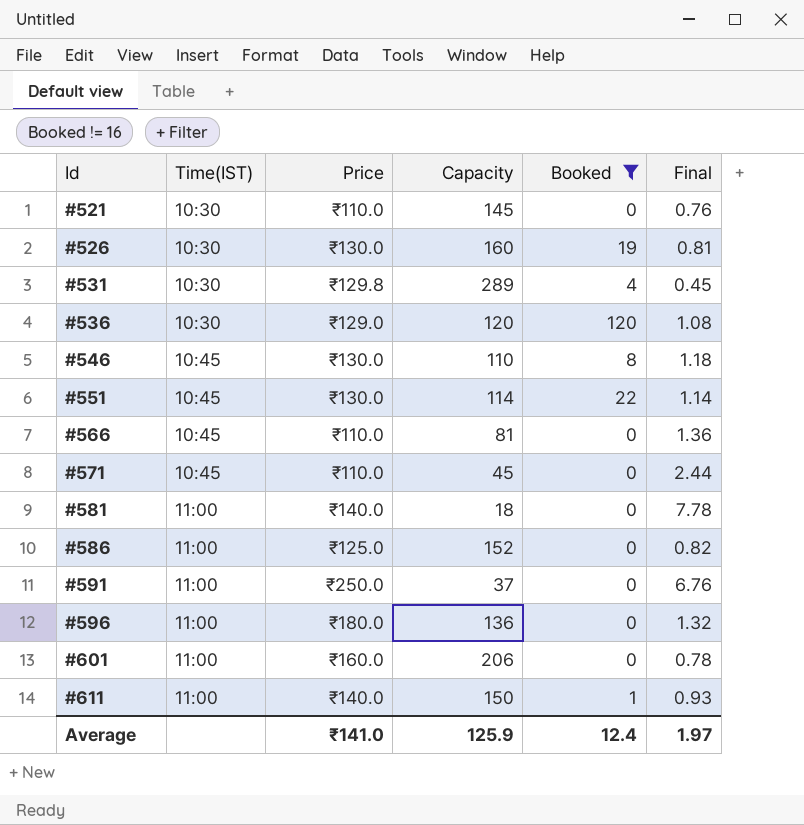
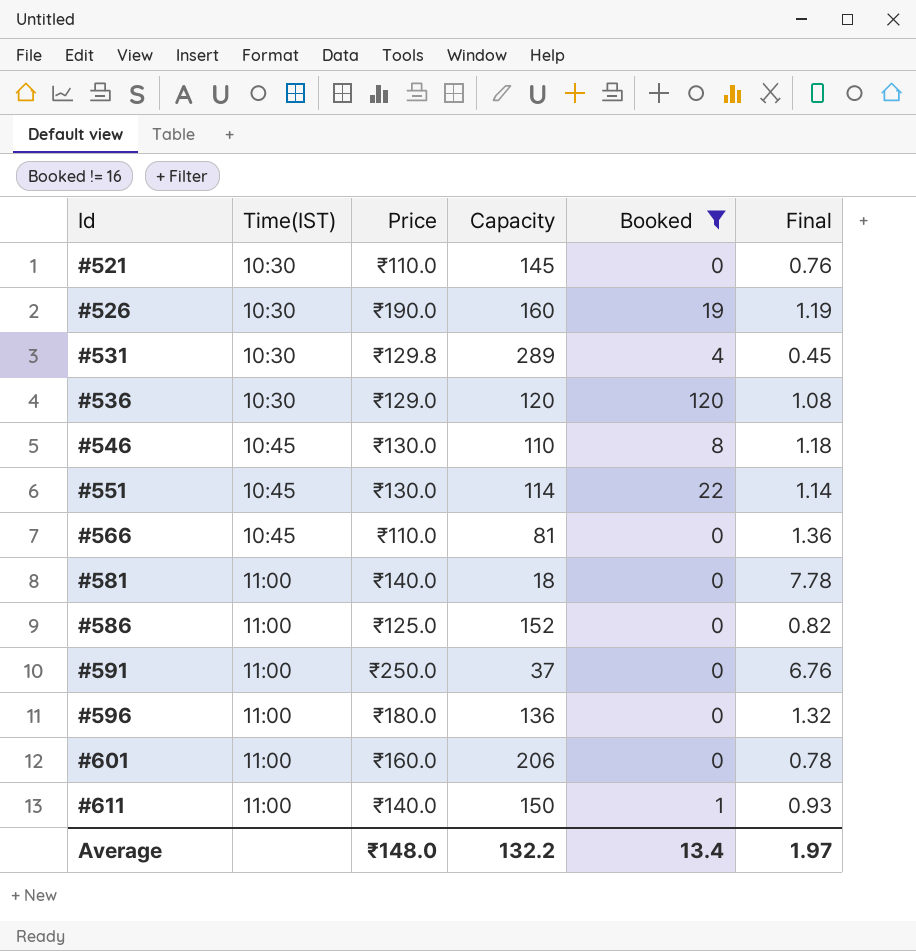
row #571: 10:45 | ₹110.0 | 45 | 0 | 2.44 -> none
#526 | Price: ₹130.0 -> ₹190.0
#526 | Final: 0.81 -> 1.19
Average | Price: ₹141.0 -> ₹148.0
Average | Capacity: 125.9 -> 132.2
Average | Booked: 12.4 -> 13.4

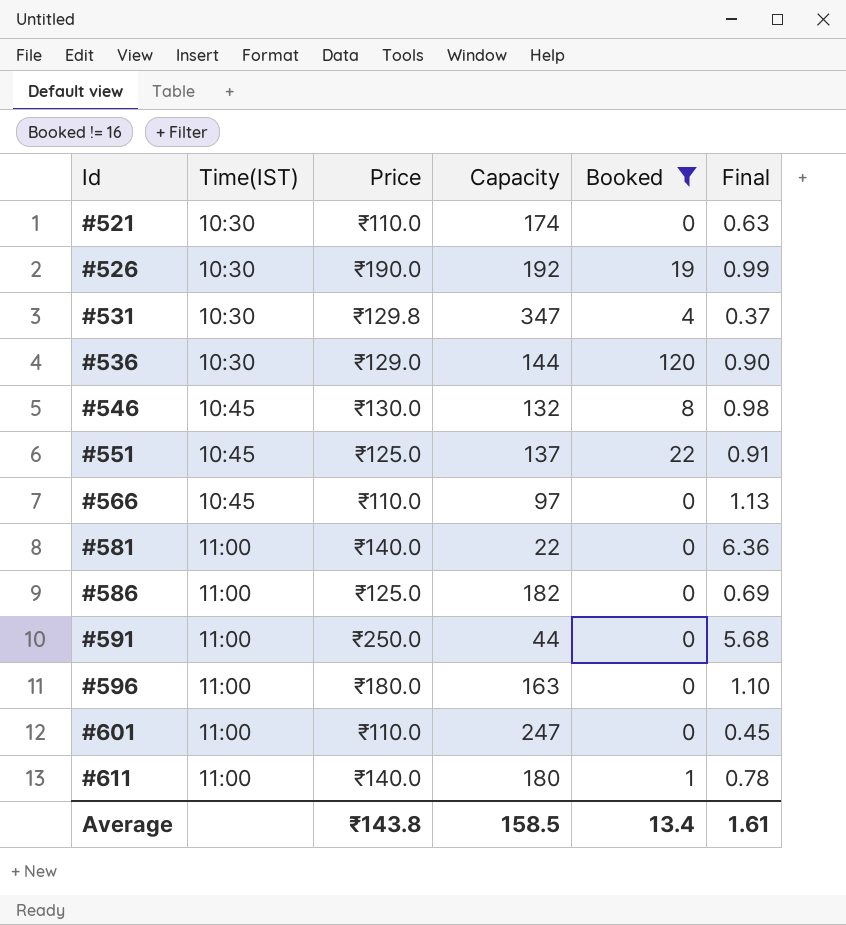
#521 | Capacity: 145 -> 174
#521 | Final: 0.76 -> 0.63
#526 | Capacity: 160 -> 192
#526 | Final: 1.19 -> 0.99
#531 | Capacity: 289 -> 347
#531 | Final: 0.45 -> 0.37
#536 | Capacity: 120 -> 144
#536 | Final: 1.08 -> 0.90
#546 | Capacity: 110 -> 132
#546 | Final: 1.18 -> 0.98
#551 | Price: ₹130.0 -> ₹125.0
#551 | Capacity: 114 -> 137
#551 | Final: 1.14 -> 0.91
#566 | Capacity: 81 -> 97
#566 | Final: 1.36 -> 1.13
#581 | Capacity: 18 -> 22
#581 | Final: 7.78 -> 6.36
#586 | Capacity: 152 -> 182
#586 | Final: 0.82 -> 0.69
#591 | Capacity: 37 -> 44
#591 | Final: 6.76 -> 5.68
#596 | Capacity: 136 -> 163
#596 | Final: 1.32 -> 1.10
#601 | Price: ₹160.0 -> ₹110.0
#601 | Capacity: 206 -> 247
#601 | Final: 0.78 -> 0.45
#611 | Capacity: 150 -> 180
#611 | Final: 0.93 -> 0.78
Average | Price: ₹148.0 -> ₹143.8
Average | Capacity: 132.2 -> 158.5
Average | Final: 1.97 -> 1.61

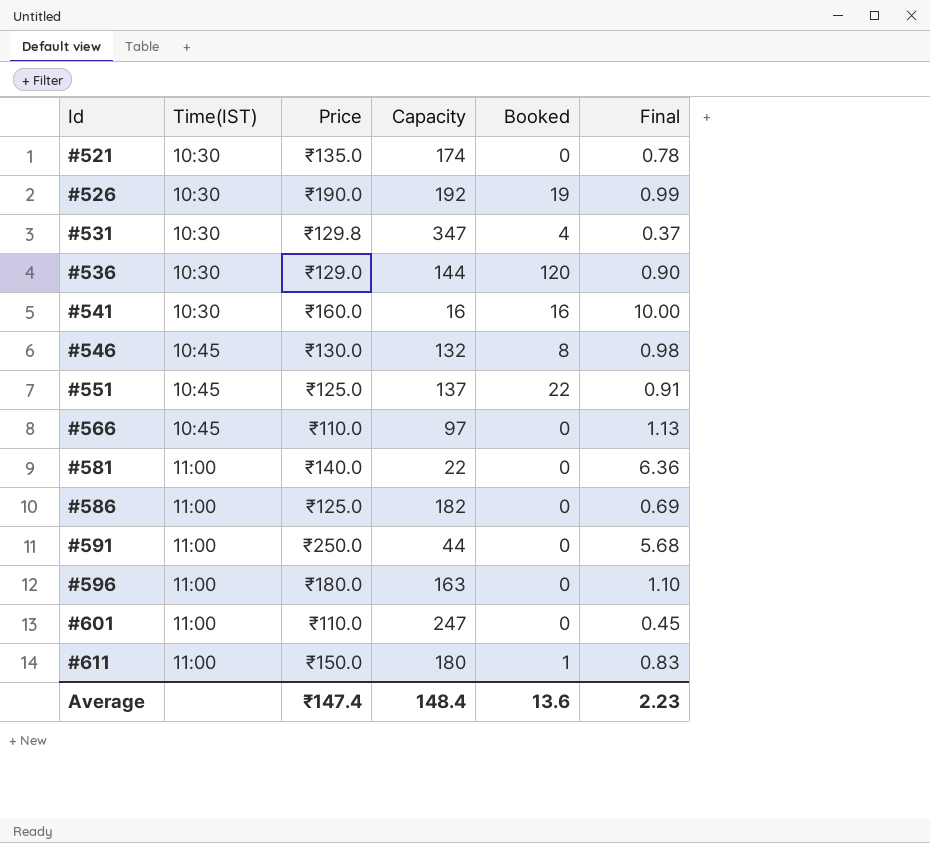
filter: Booked != 16 -> none
#521 | Price: ₹110.0 -> ₹135.0
#521 | Final: 0.63 -> 0.78
#611 | Price: ₹140.0 -> ₹150.0
#611 | Final: 0.78 -> 0.83
Average | Price: ₹143.8 -> ₹147.4
Average | Capacity: 158.5 -> 148.4
Average | Booked: 13.4 -> 13.6
Average | Final: 1.61 -> 2.23

